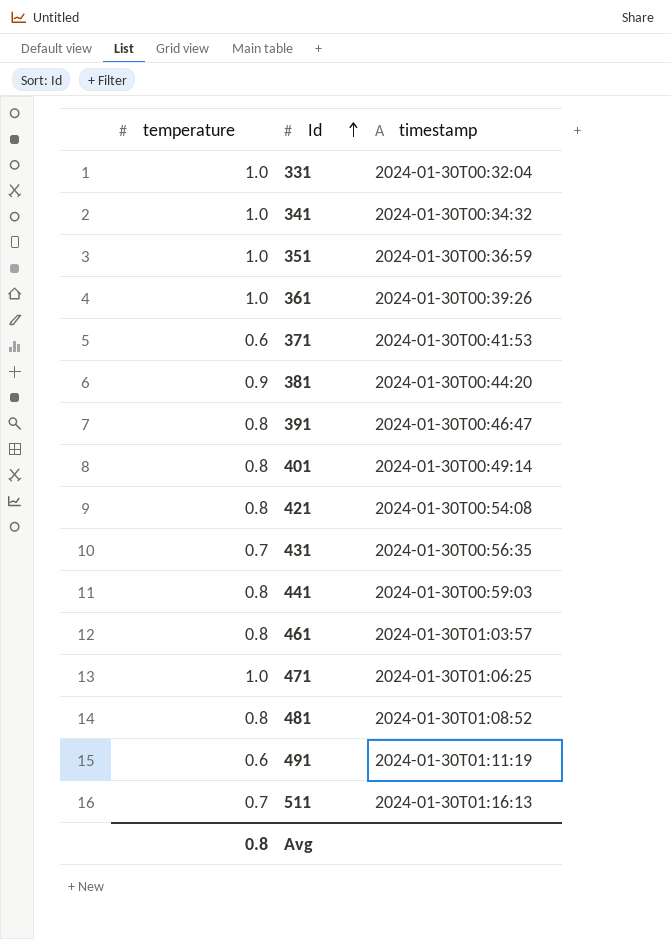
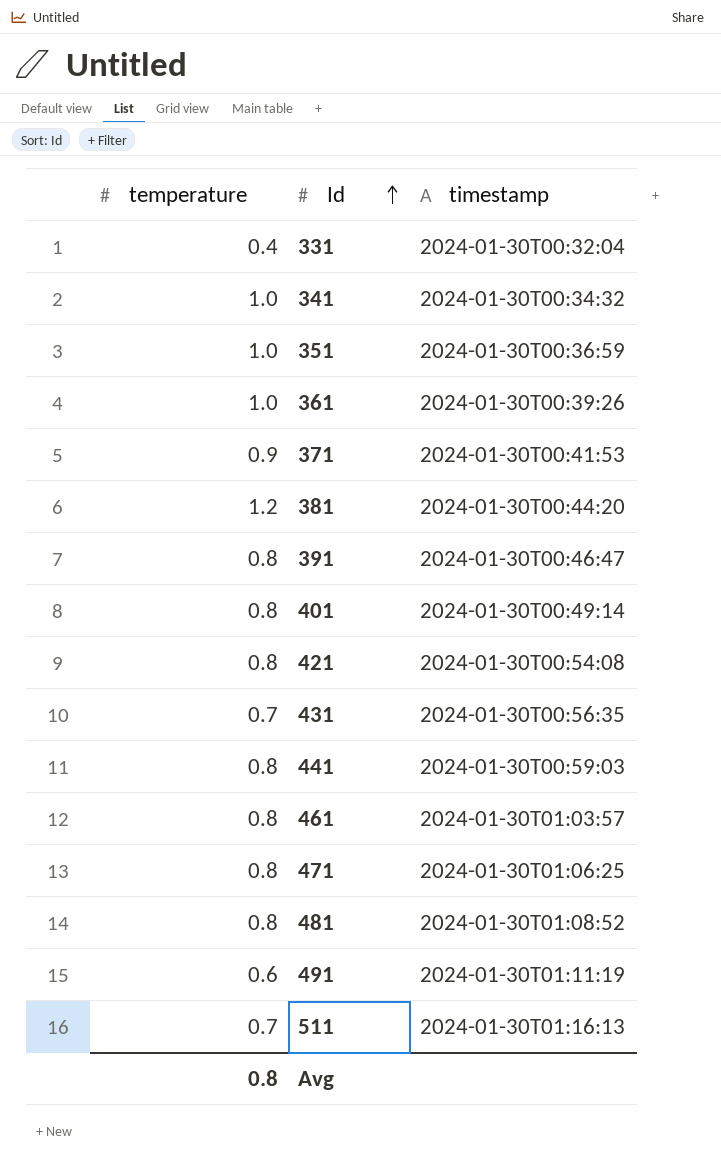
331 | temperature: 1.0 -> 0.4
371 | temperature: 0.6 -> 0.9
381 | temperature: 0.9 -> 1.2
471 | temperature: 1.0 -> 0.8

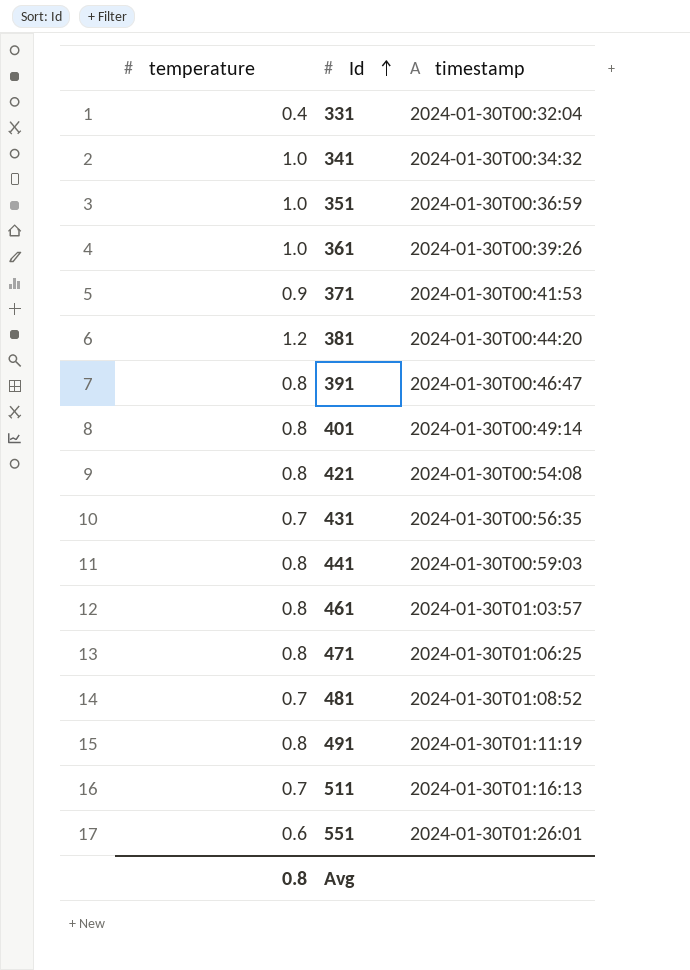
481 | temperature: 0.8 -> 0.7
491 | temperature: 0.6 -> 0.8
row 551: none -> 0.6 | 2024-01-30T01:26:01

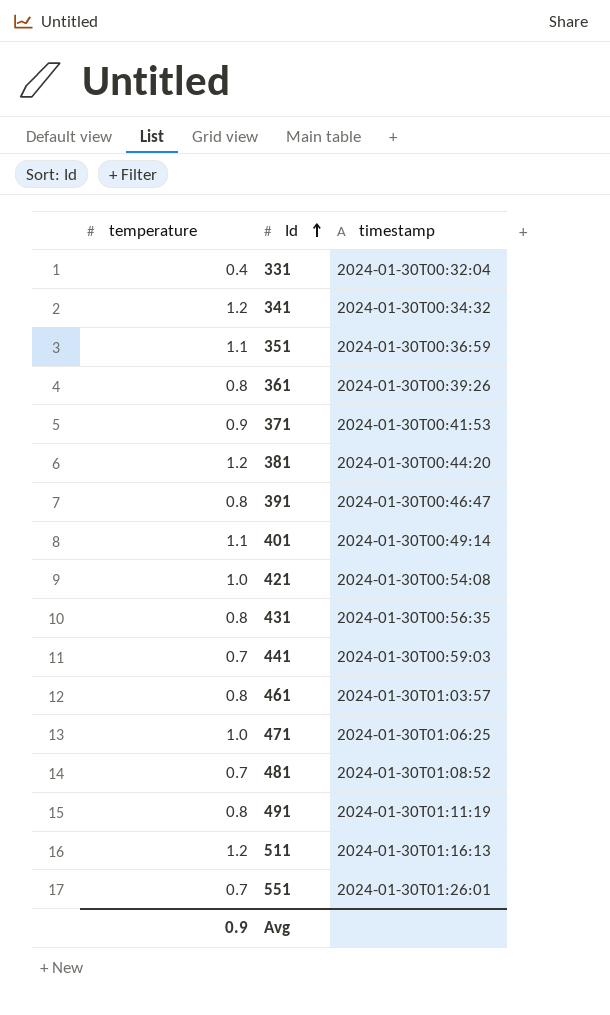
341 | temperature: 1.0 -> 1.2
351 | temperature: 1.0 -> 1.1
361 | temperature: 1.0 -> 0.8
401 | temperature: 0.8 -> 1.1
421 | temperature: 0.8 -> 1.0
431 | temperature: 0.7 -> 0.8
441 | temperature: 0.8 -> 0.7
471 | temperature: 0.8 -> 1.0
511 | temperature: 0.7 -> 1.2
551 | temperature: 0.6 -> 0.7
Avg | temperature: 0.8 -> 0.9

